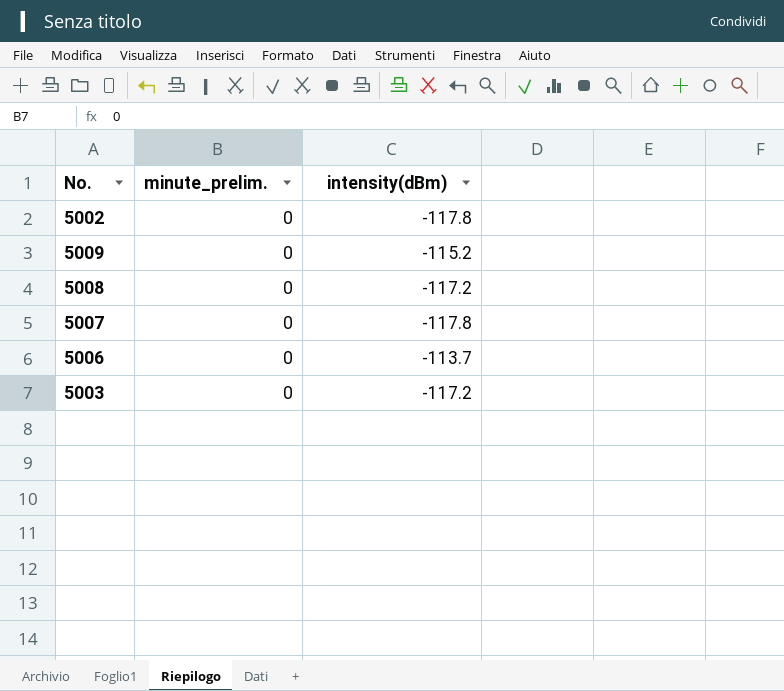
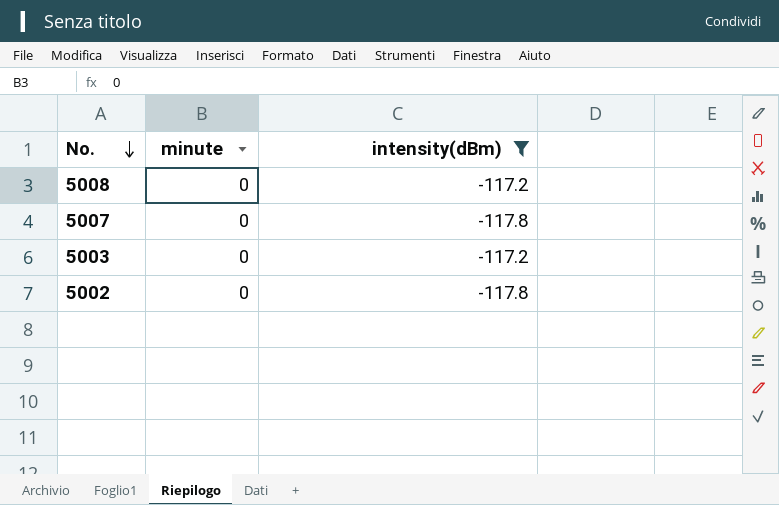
filter: none -> intensity(dBm) <= -117.2
row order: none -> No. descending
column name: minute_prelim. -> minute

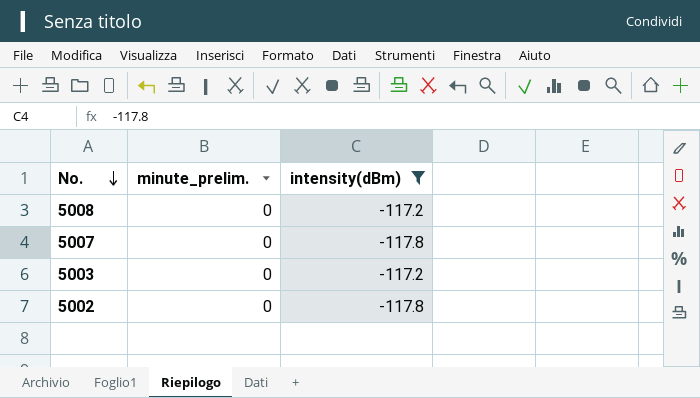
column name: minute -> minute_prelim.

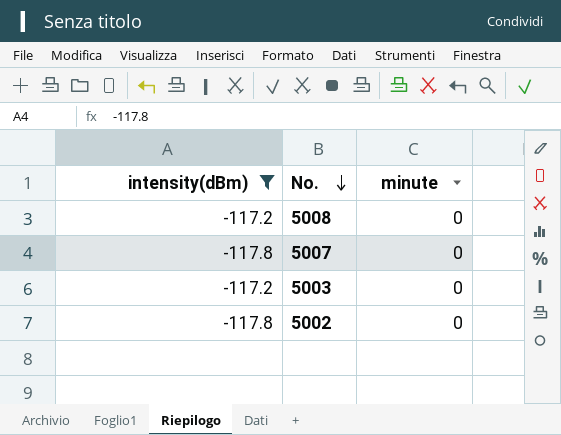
column intensity(dBm) | position: 3 -> 1
column name: minute_prelim. -> minute

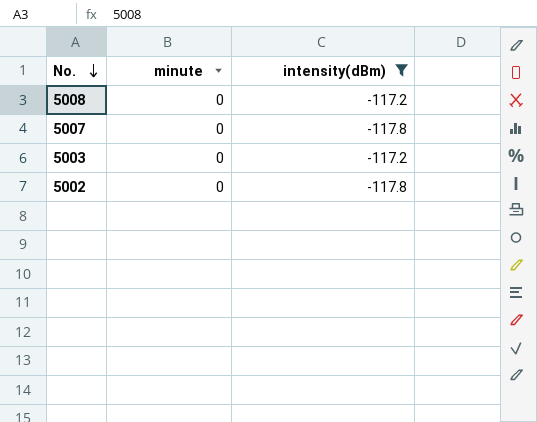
column intensity(dBm) | position: 1 -> 3

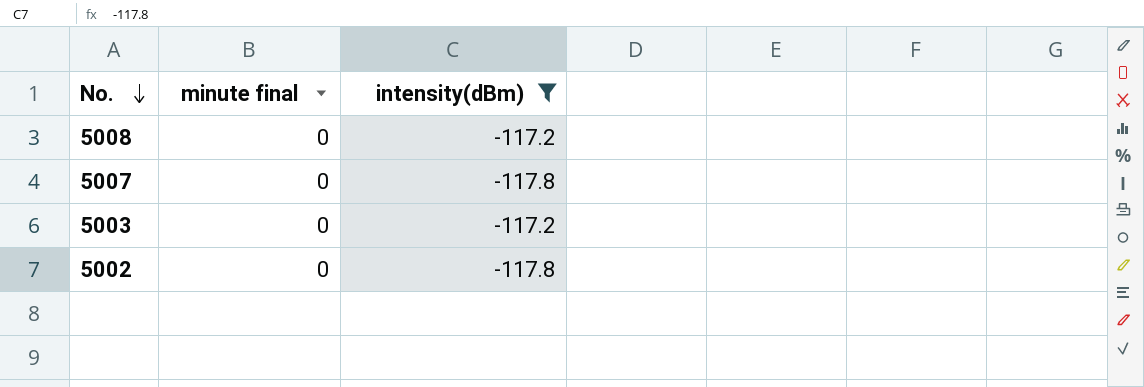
column name: minute -> minute final

